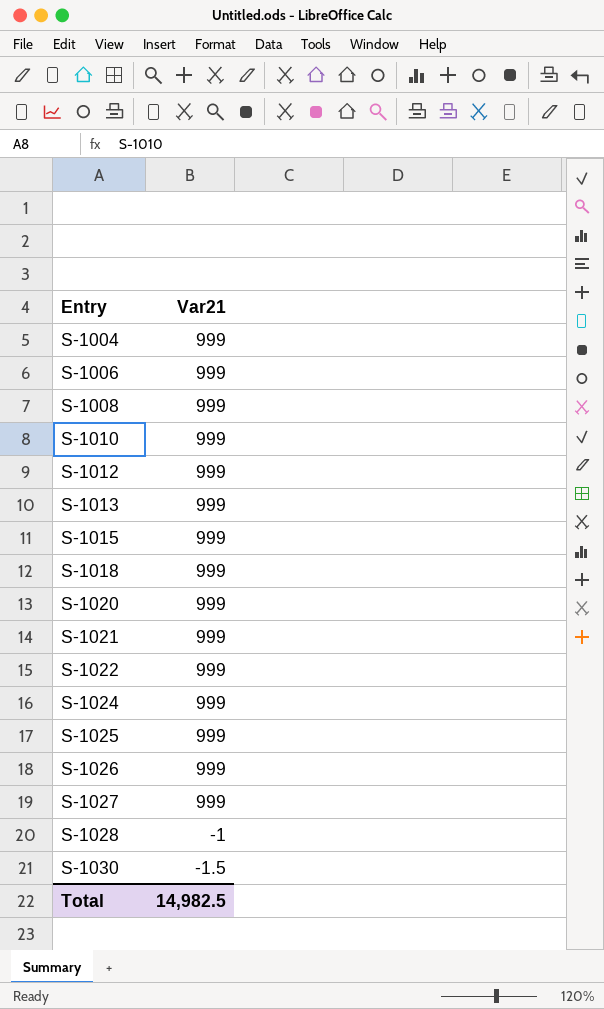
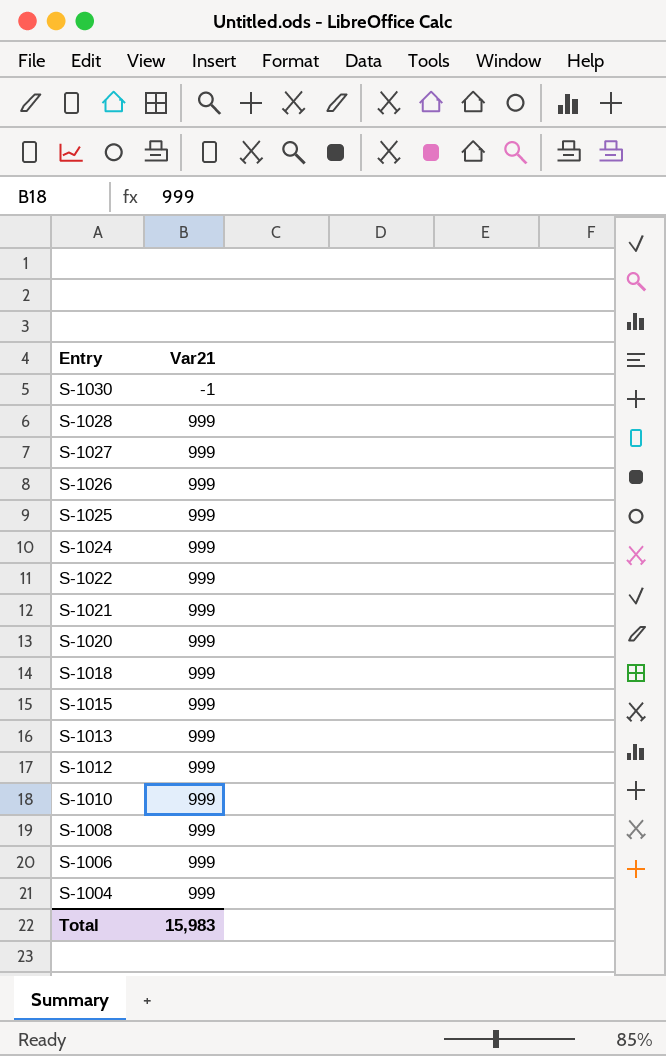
row order: Entry ascending -> Entry descending
S-1030 | Var21: -1.5 -> -1
S-1028 | Var21: -1 -> 999
Total | Var21: 14,982.5 -> 15,983

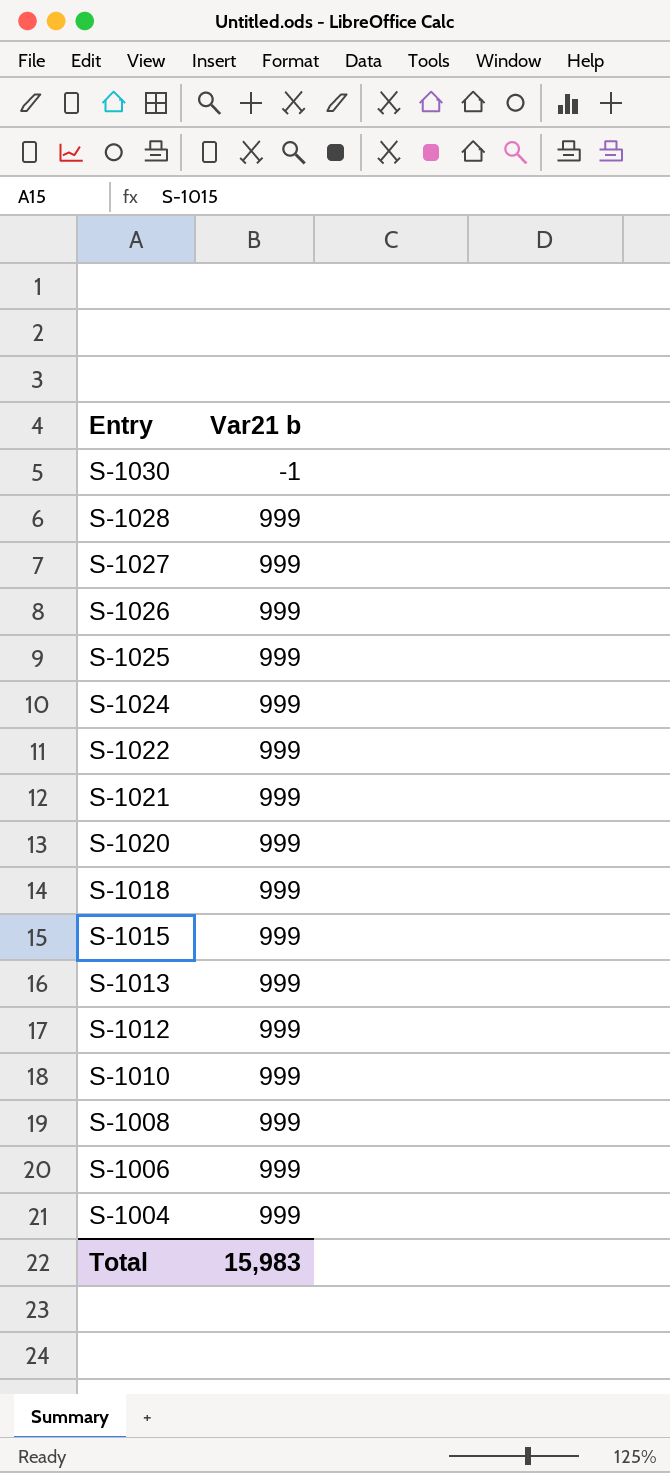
column name: Var21 -> Var21 b

